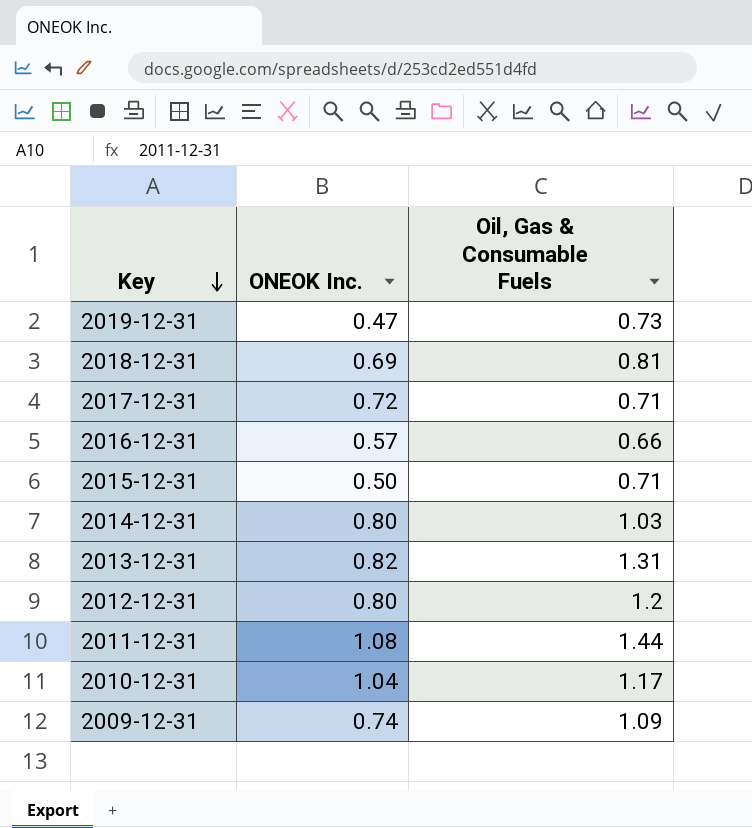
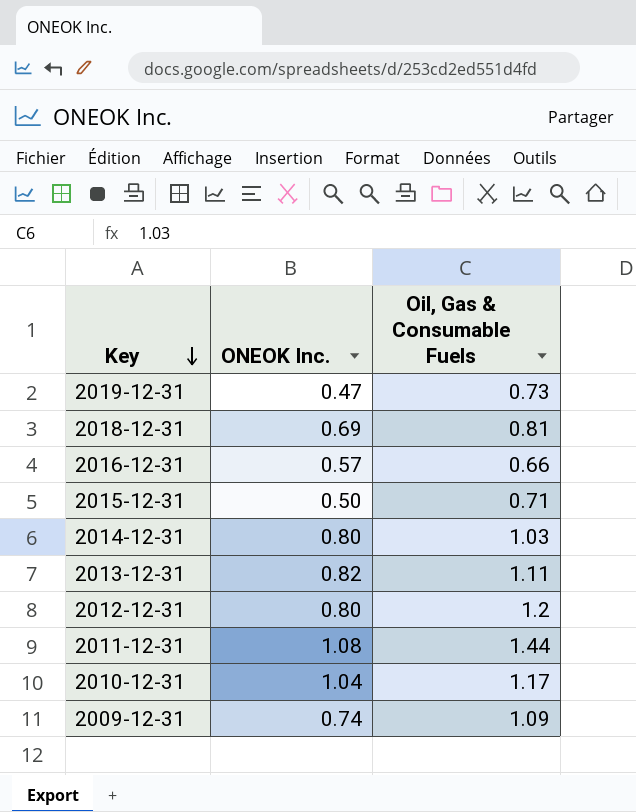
row 2017-12-31: 0.72 | 0.71 -> none
2013-12-31 | Oil, Gas & Consumable Fuels: 1.31 -> 1.11

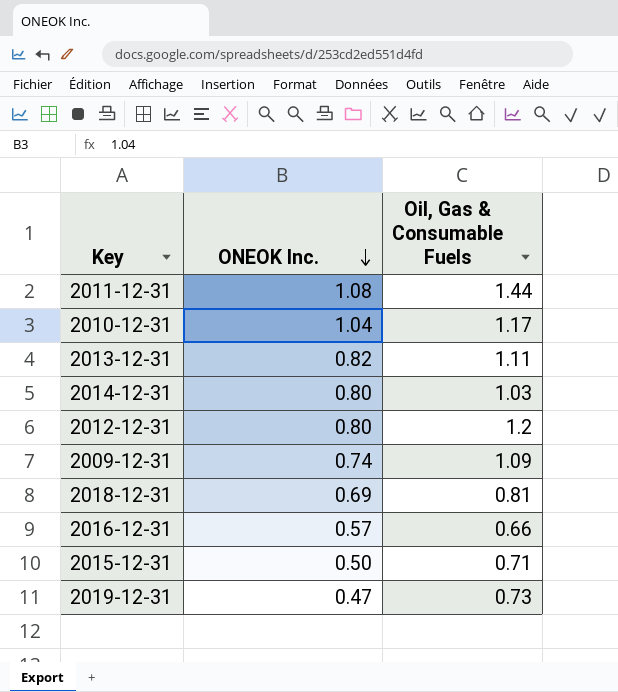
row order: Key descending -> ONEOK Inc. descending

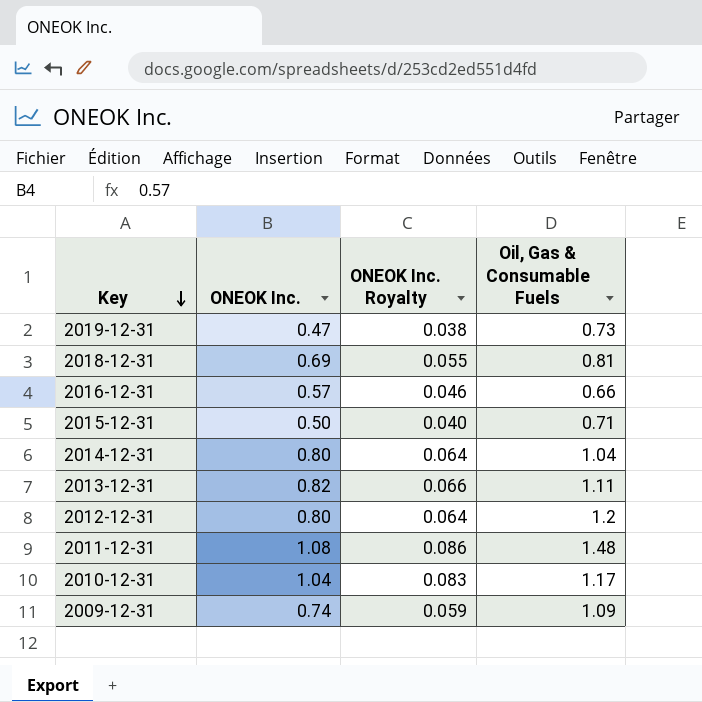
row order: ONEOK Inc. descending -> Key descending
column ONEOK Inc. Royalty | formula: none -> [ONEOK Inc.] * 0.08
2014-12-31 | Oil, Gas & Consumable Fuels: 1.03 -> 1.04
2011-12-31 | Oil, Gas & Consumable Fuels: 1.44 -> 1.48

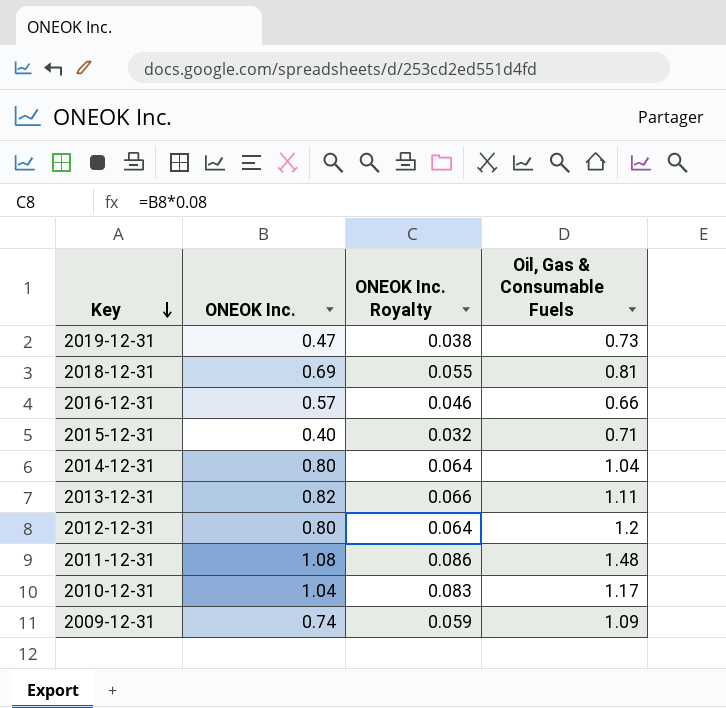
2015-12-31 | ONEOK Inc.: 0.50 -> 0.40
2015-12-31 | ONEOK Inc. Royalty: 0.040 -> 0.032

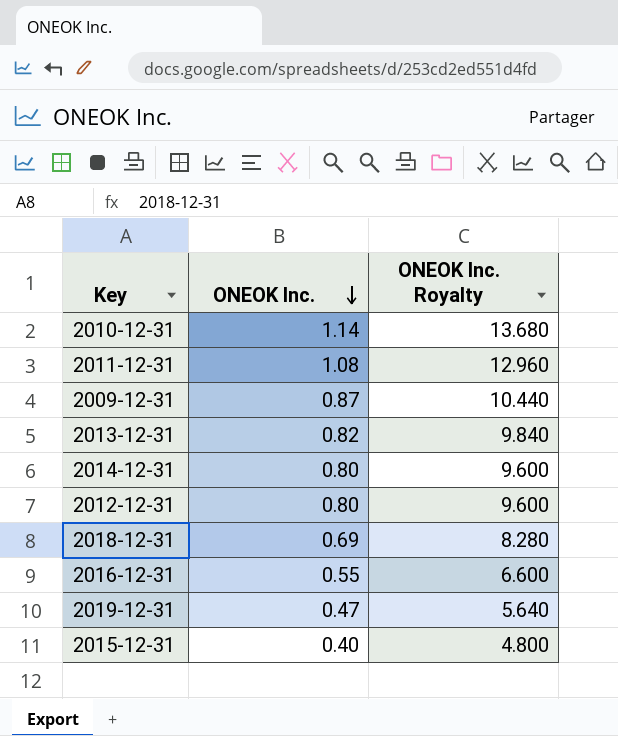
row order: Key descending -> ONEOK Inc. descending
column Oil, Gas & Consumable Fuels | position: 4 -> none
column ONEOK Inc. Royalty | formula: [ONEOK Inc.] * 0.08 -> [ONEOK Inc.] * 12
2010-12-31 | ONEOK Inc.: 1.04 -> 1.14
2009-12-31 | ONEOK Inc.: 0.74 -> 0.87
2016-12-31 | ONEOK Inc.: 0.57 -> 0.55

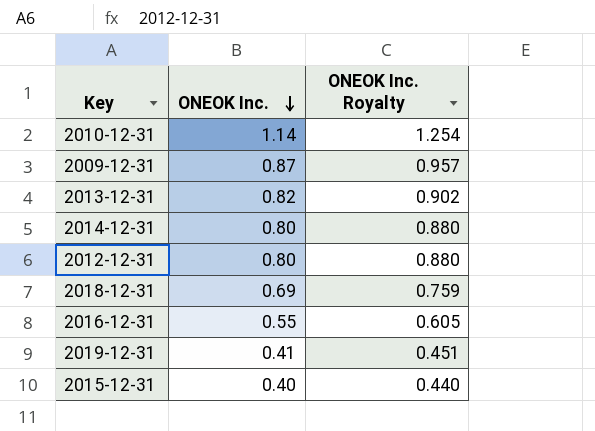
column ONEOK Inc. Royalty | formula: [ONEOK Inc.] * 12 -> [ONEOK Inc.] * 1.1
row 2011-12-31: 1.08 | 12.960 -> none
2019-12-31 | ONEOK Inc.: 0.47 -> 0.41

